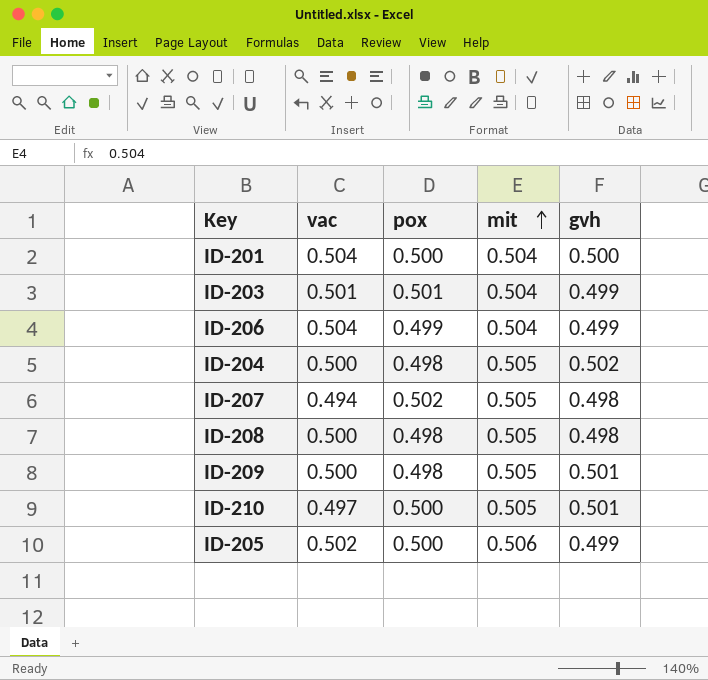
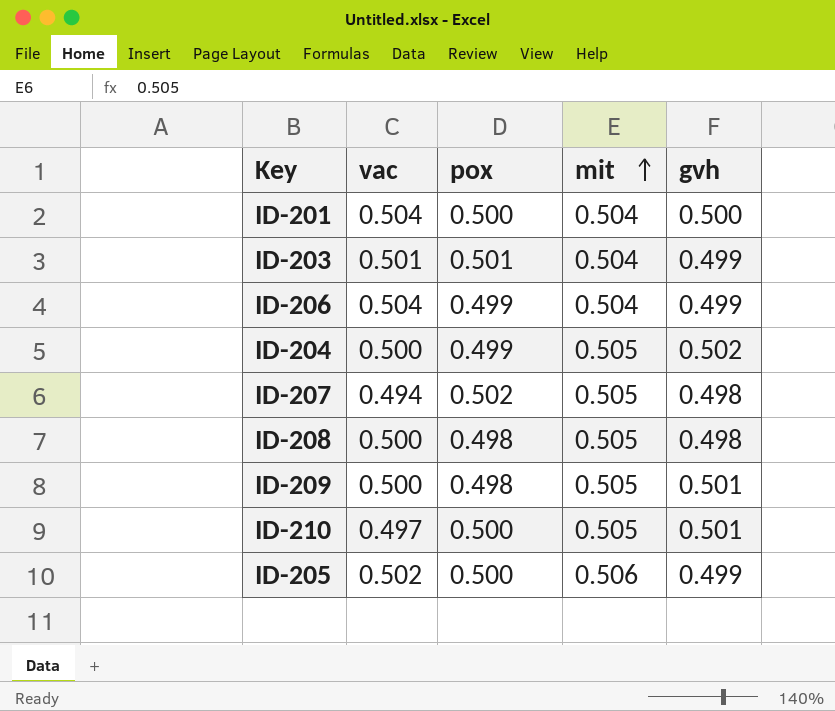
ID-204 | pox: 0.498 -> 0.499

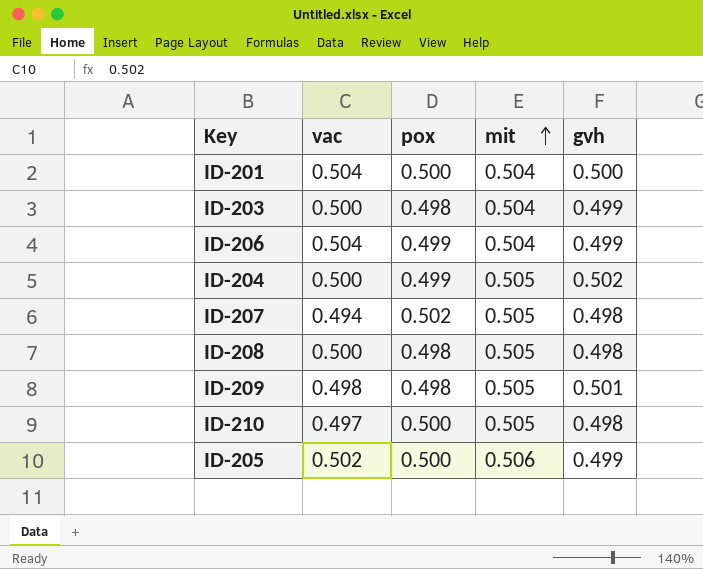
ID-203 | vac: 0.501 -> 0.500
ID-203 | pox: 0.501 -> 0.498
ID-209 | vac: 0.500 -> 0.498
ID-210 | gvh: 0.501 -> 0.498

